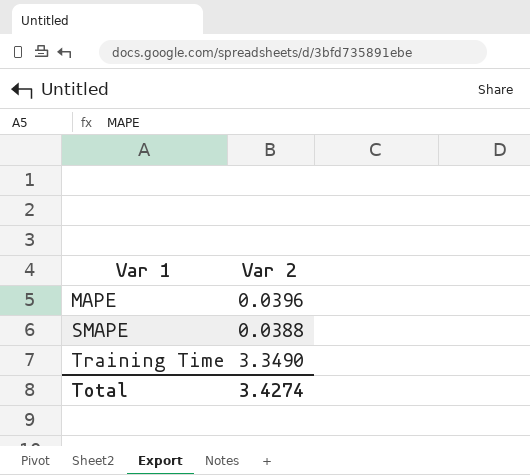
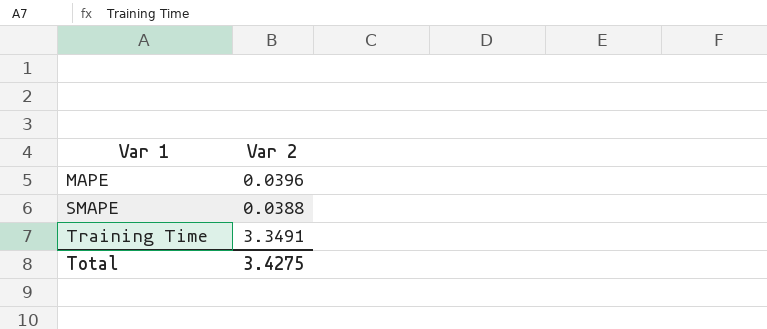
Training Time | Var 2: 3.3490 -> 3.3491
Total | Var 2: 3.4274 -> 3.4275

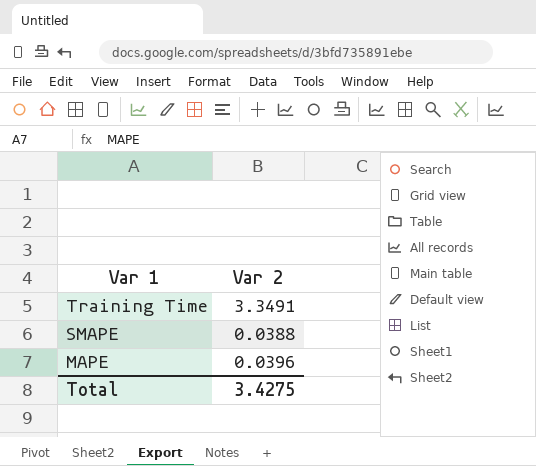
row order: Var 1 ascending -> Var 1 descending

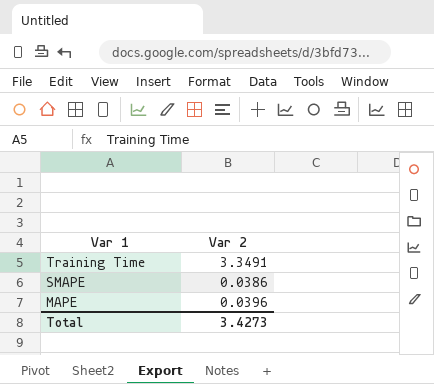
SMAPE | Var 2: 0.0388 -> 0.0386
Total | Var 2: 3.4275 -> 3.4273

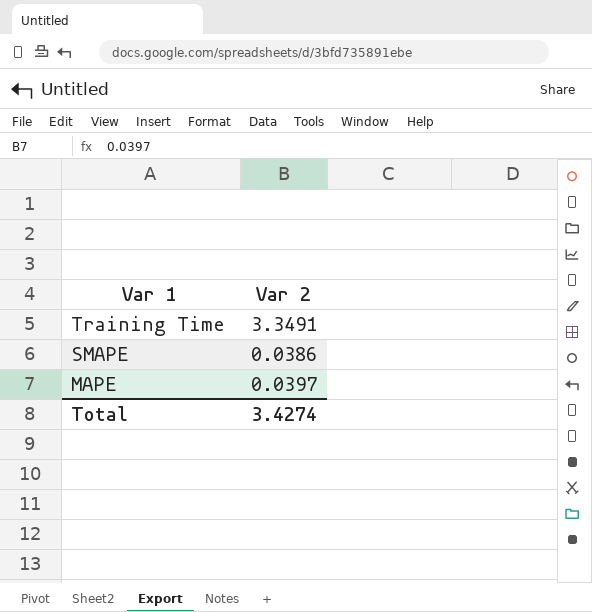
MAPE | Var 2: 0.0396 -> 0.0397
Total | Var 2: 3.4273 -> 3.4274

